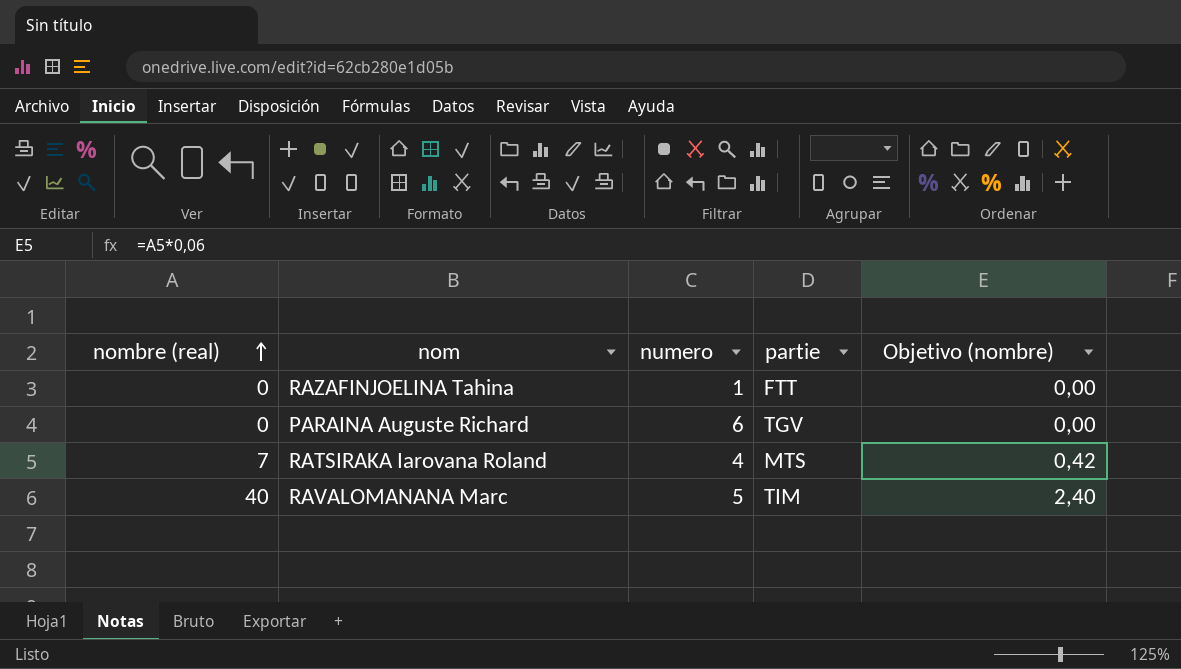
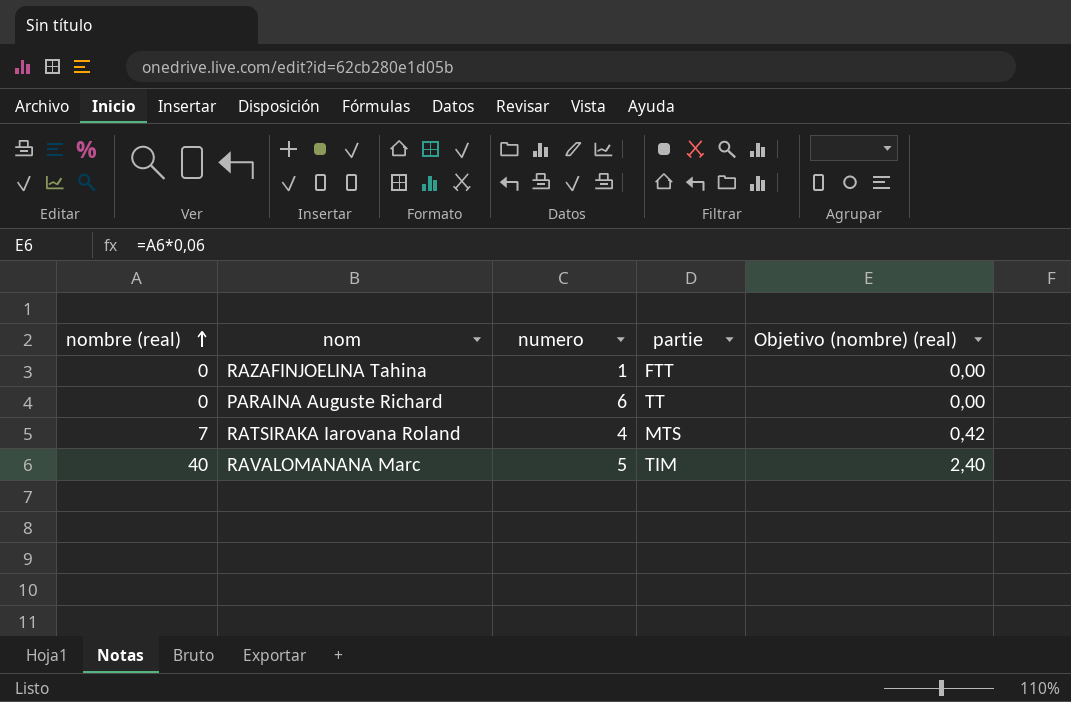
column name: Objetivo (nombre) -> Objetivo (nombre) (real)
PARAINA Auguste Richard | partie: TGV -> TT

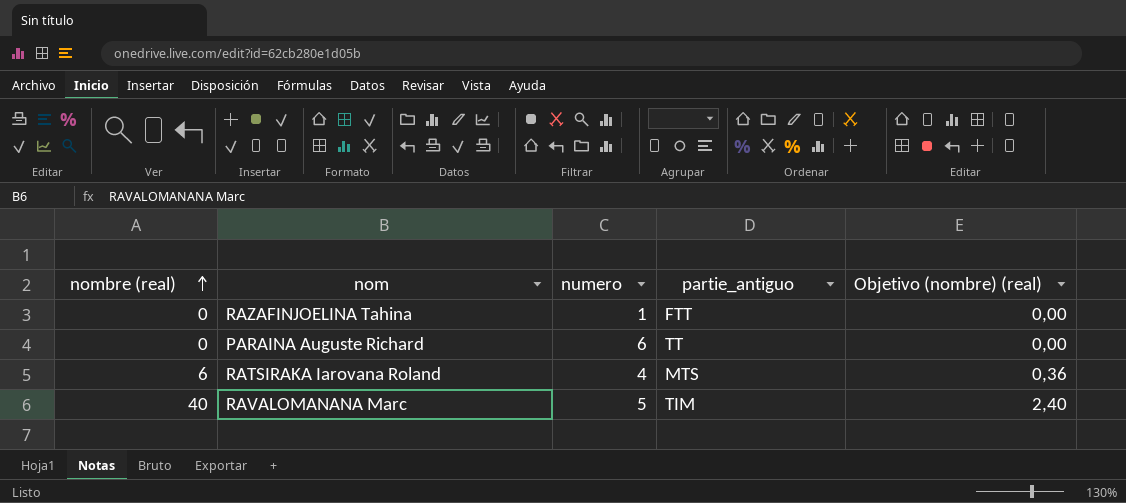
column name: partie -> partie_antiguo
RATSIRAKA Iarovana Roland | nombre (real): 7 -> 6
RATSIRAKA Iarovana Roland | Objetivo (nombre) (real): 0,42 -> 0,36

